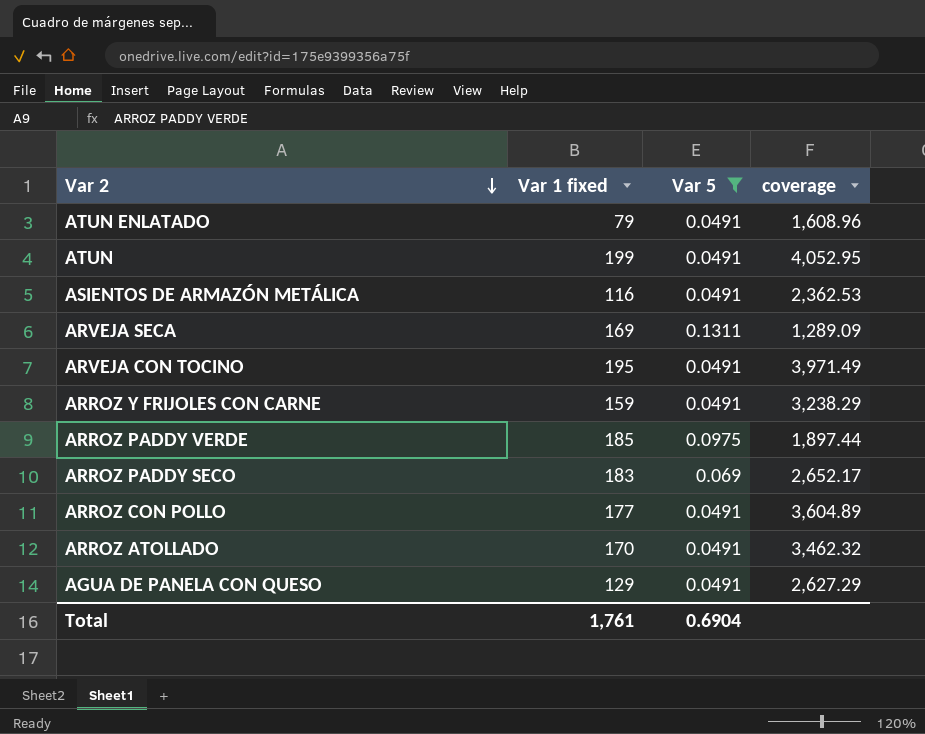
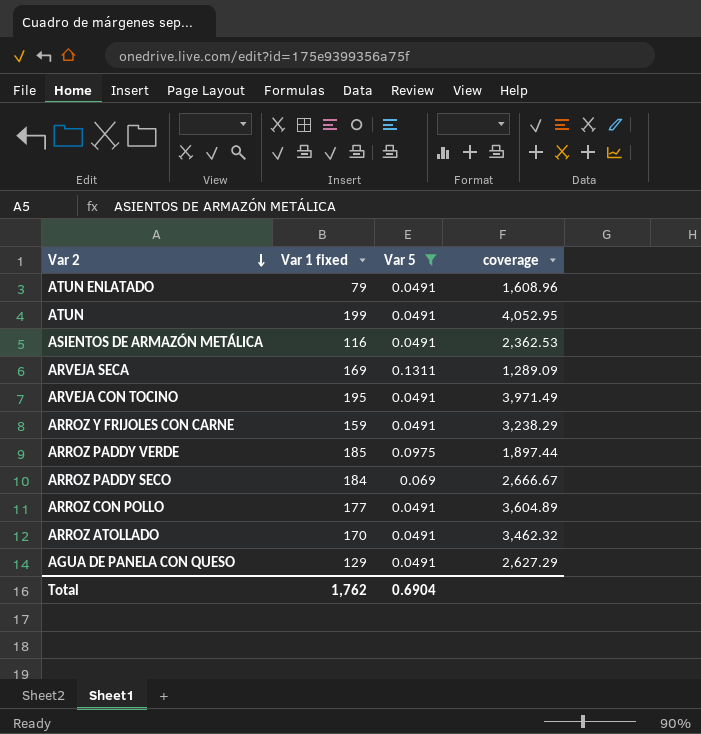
ARROZ PADDY SECO | Var 1 fixed: 183 -> 184
ARROZ PADDY SECO | coverage: 2,652.17 -> 2,666.67
Total | Var 1 fixed: 1,761 -> 1,762

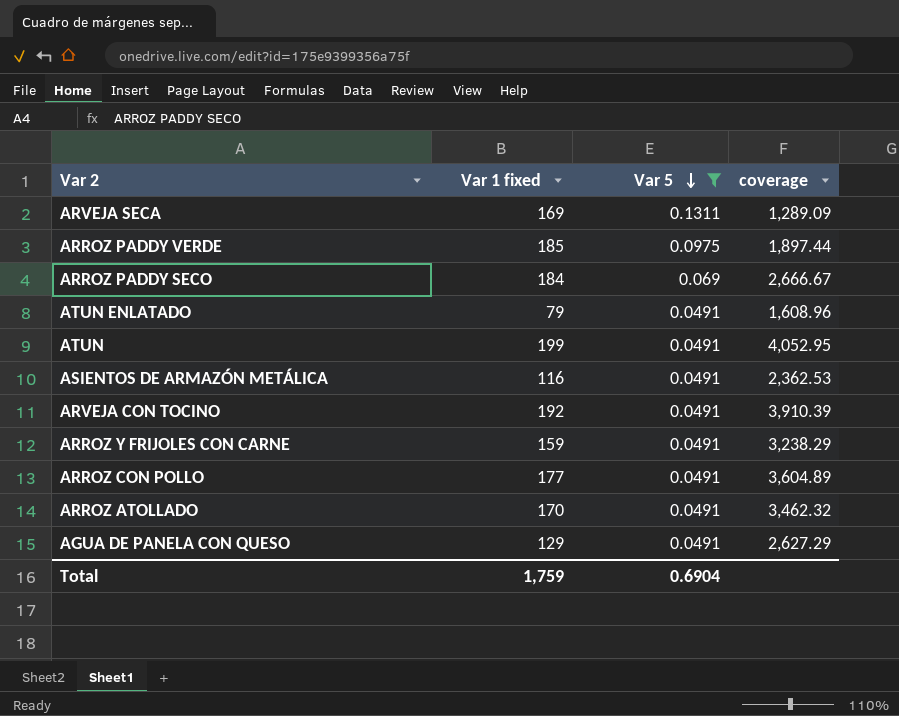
row order: Var 2 descending -> Var 5 descending
ARVEJA CON TOCINO | Var 1 fixed: 195 -> 192
ARVEJA CON TOCINO | coverage: 3,971.49 -> 3,910.39
Total | Var 1 fixed: 1,762 -> 1,759

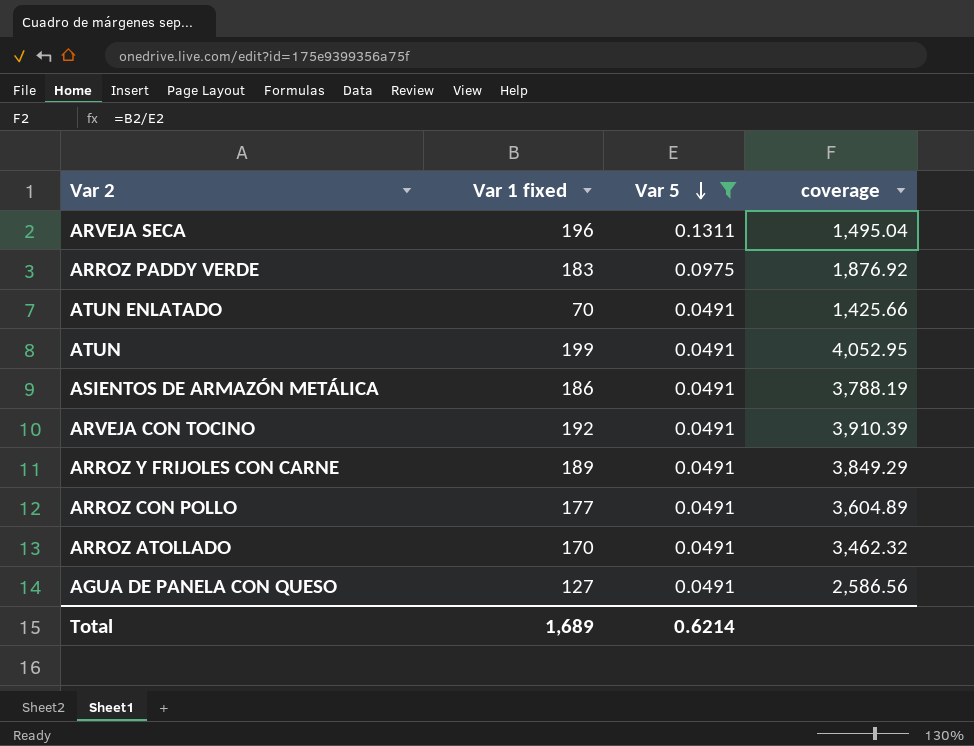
row ARROZ PADDY SECO: 184 | 0.069 | 2,666.67 -> none
ARVEJA SECA | Var 1 fixed: 169 -> 196
ARVEJA SECA | coverage: 1,289.09 -> 1,495.04
ARROZ PADDY VERDE | Var 1 fixed: 185 -> 183
ARROZ PADDY VERDE | coverage: 1,897.44 -> 1,876.92
ATUN ENLATADO | Var 1 fixed: 79 -> 70
ATUN ENLATADO | coverage: 1,608.96 -> 1,425.66
ASIENTOS DE ARMAZÓN METÁLICA | Var 1 fixed: 116 -> 186
ASIENTOS DE ARMAZÓN METÁLICA | coverage: 2,362.53 -> 3,788.19
ARROZ Y FRIJOLES CON CARNE | Var 1 fixed: 159 -> 189
ARROZ Y FRIJOLES CON CARNE | coverage: 3,238.29 -> 3,849.29
AGUA DE PANELA CON QUESO | Var 1 fixed: 129 -> 127
AGUA DE PANELA CON QUESO | coverage: 2,627.29 -> 2,586.56
Total | Var 1 fixed: 1,759 -> 1,689
Total | Var 5: 0.6904 -> 0.6214

